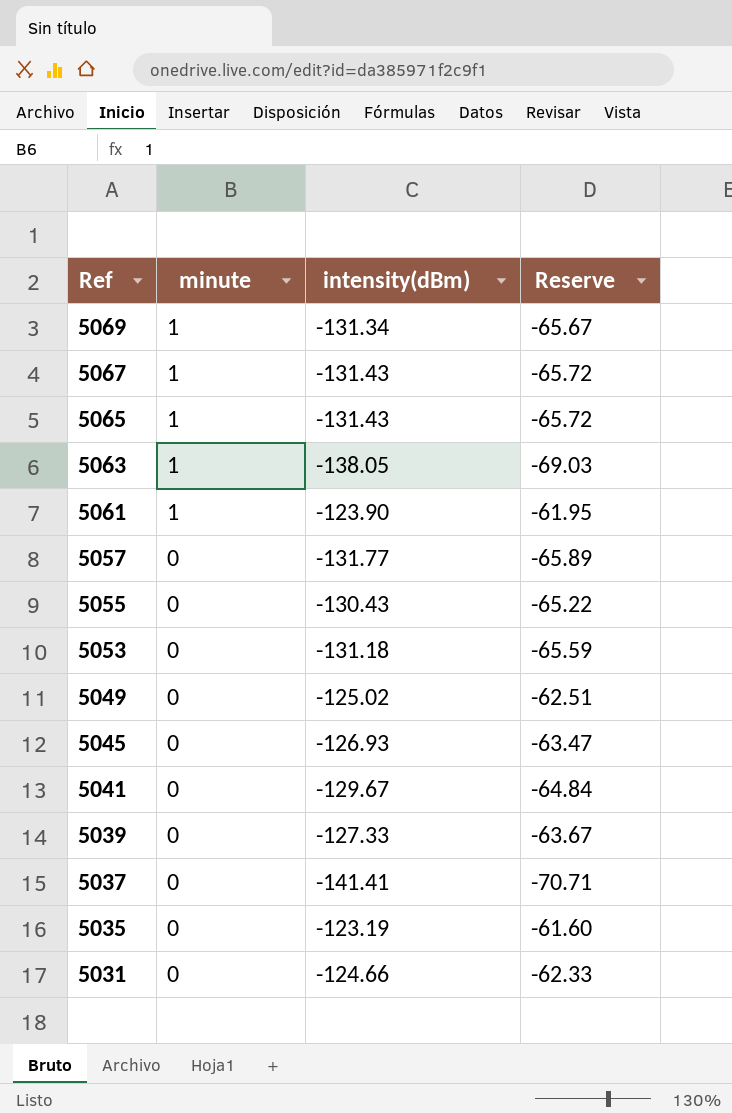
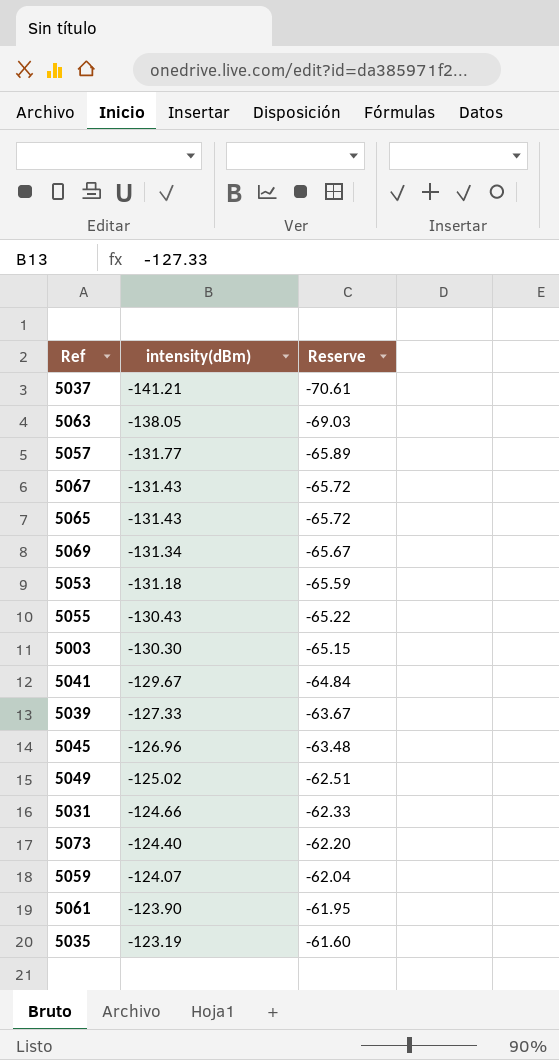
row order: Ref descending -> intensity(dBm) ascending
column minute | position: 2 -> none
5037 | intensity(dBm): -141.41 -> -141.21
5037 | Reserve: -70.71 -> -70.61
row 5003: none -> -130.30 | -65.15
5045 | intensity(dBm): -126.93 -> -126.96
5045 | Reserve: -63.47 -> -63.48
row 5073: none -> -124.40 | -62.20
row 5059: none -> -124.07 | -62.04

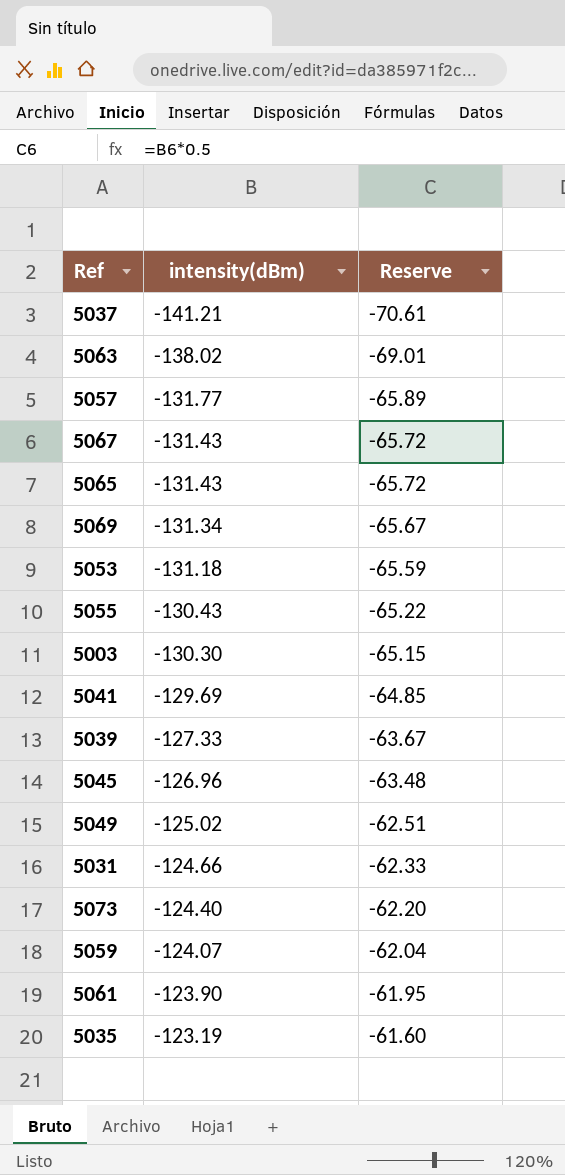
5063 | intensity(dBm): -138.05 -> -138.02
5063 | Reserve: -69.03 -> -69.01
5041 | intensity(dBm): -129.67 -> -129.69
5041 | Reserve: -64.84 -> -64.85

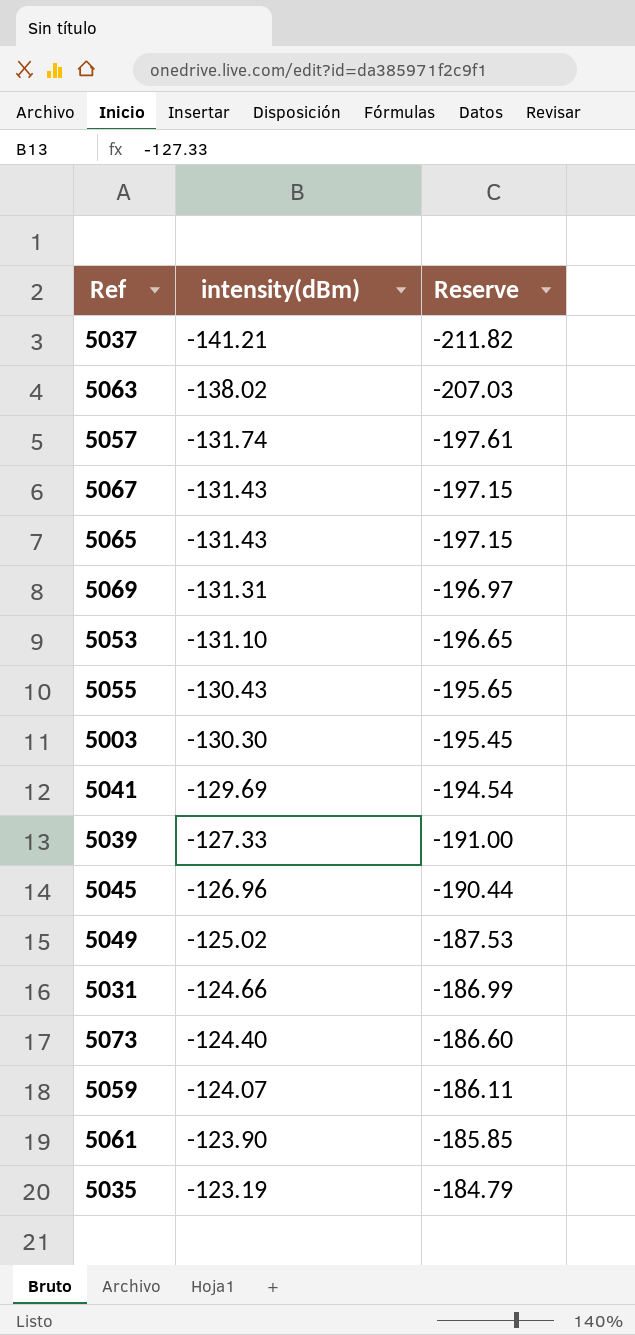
column Reserve | formula: [intensity(dBm)] * 0.5 -> [intensity(dBm)] * 1.5
5057 | intensity(dBm): -131.77 -> -131.74
5069 | intensity(dBm): -131.34 -> -131.31
5053 | intensity(dBm): -131.18 -> -131.10

